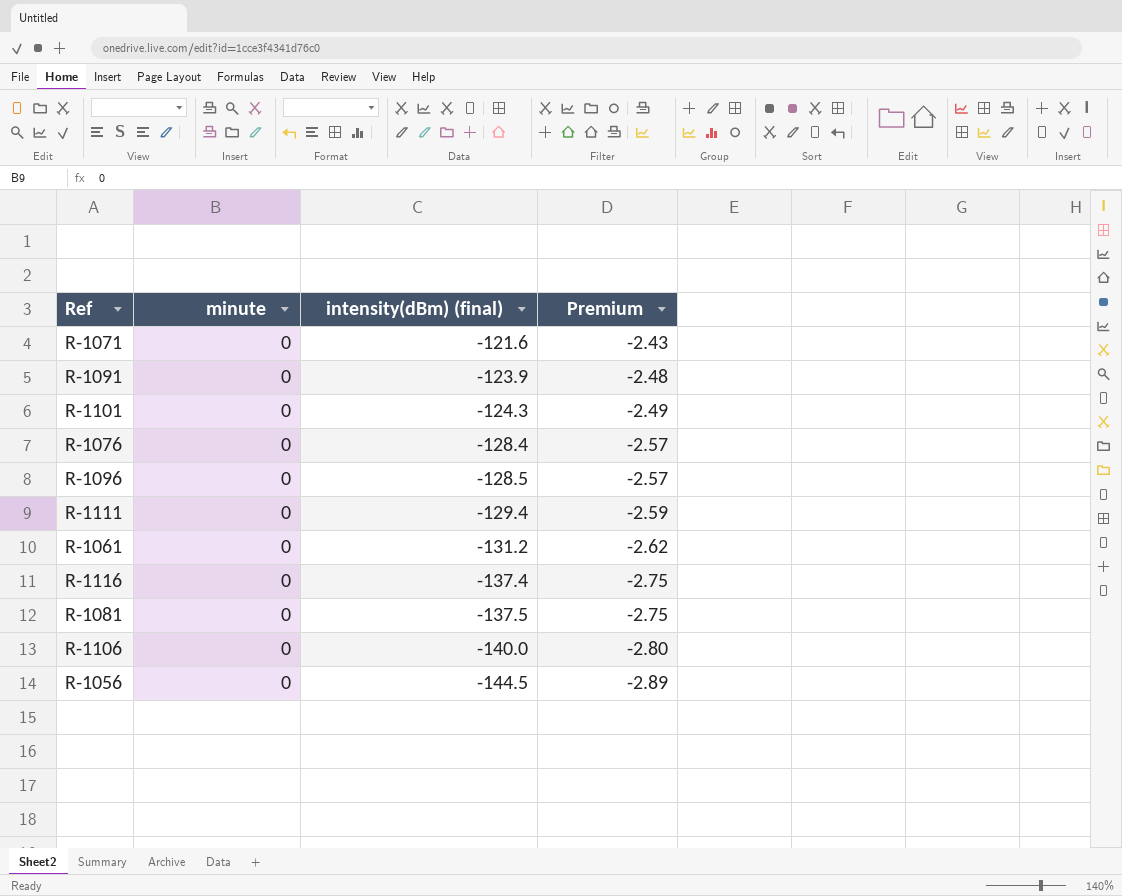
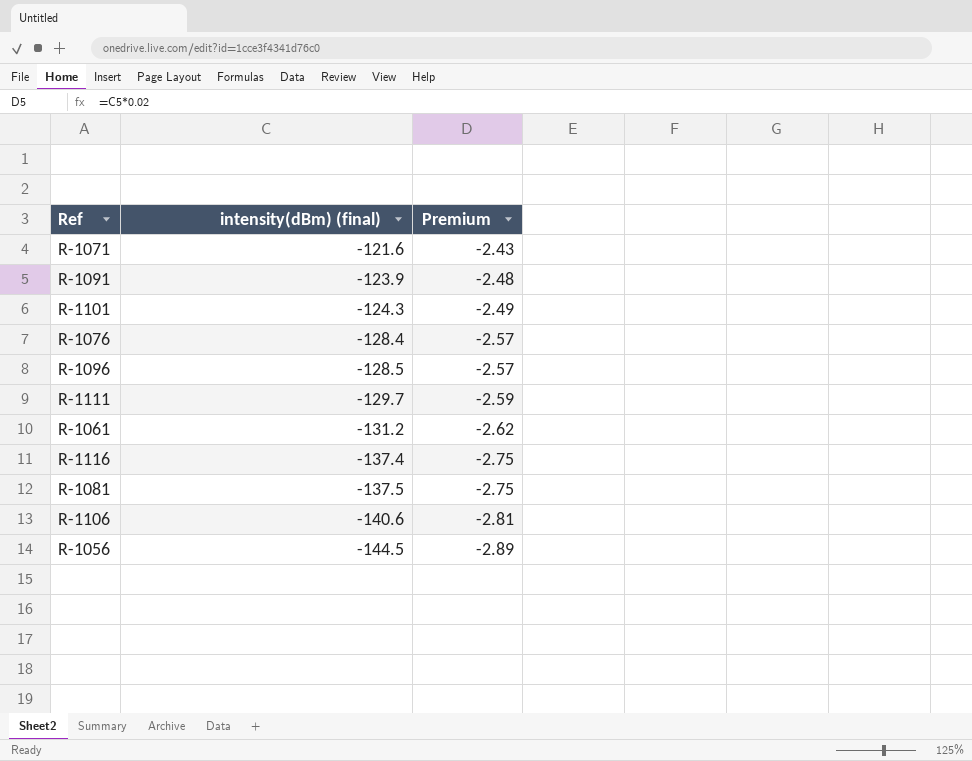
column minute | position: 2 -> none
R-1111 | intensity(dBm) (final): -129.4 -> -129.7
R-1106 | intensity(dBm) (final): -140.0 -> -140.6
R-1106 | Premium: -2.80 -> -2.81

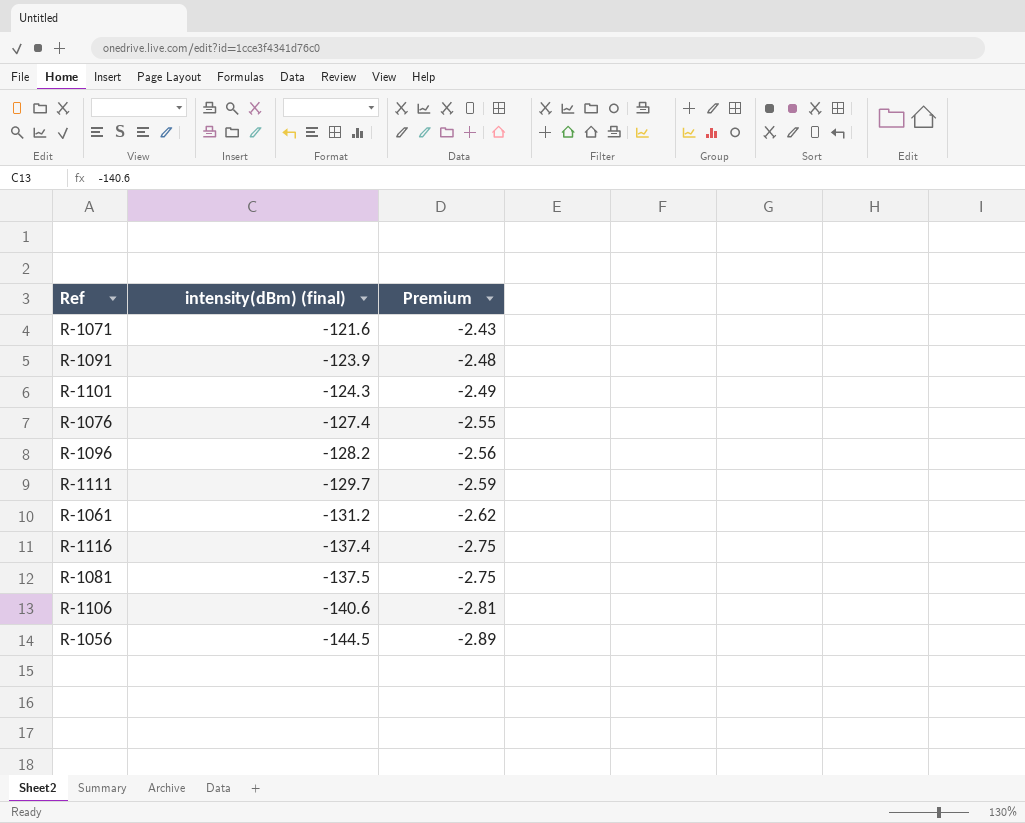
R-1076 | intensity(dBm) (final): -128.4 -> -127.4
R-1076 | Premium: -2.57 -> -2.55
R-1096 | intensity(dBm) (final): -128.5 -> -128.2
R-1096 | Premium: -2.57 -> -2.56

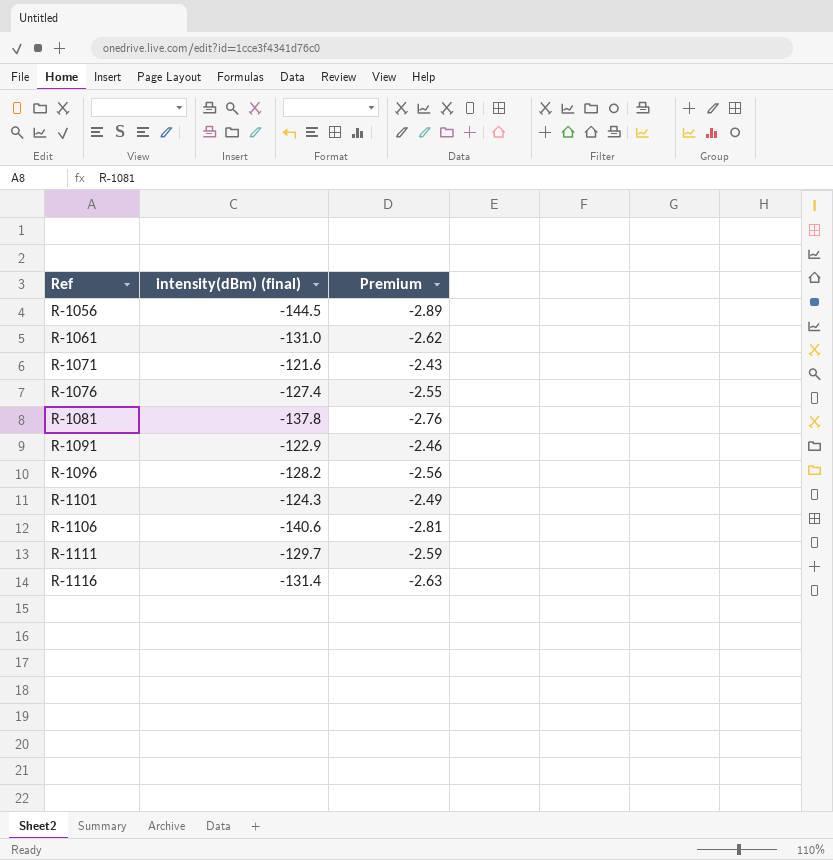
row order: intensity(dBm) (final) descending -> Ref ascending
R-1061 | intensity(dBm) (final): -131.2 -> -131.0
R-1081 | intensity(dBm) (final): -137.5 -> -137.8
R-1081 | Premium: -2.75 -> -2.76
R-1091 | intensity(dBm) (final): -123.9 -> -122.9
R-1091 | Premium: -2.48 -> -2.46
R-1116 | intensity(dBm) (final): -137.4 -> -131.4
R-1116 | Premium: -2.75 -> -2.63

